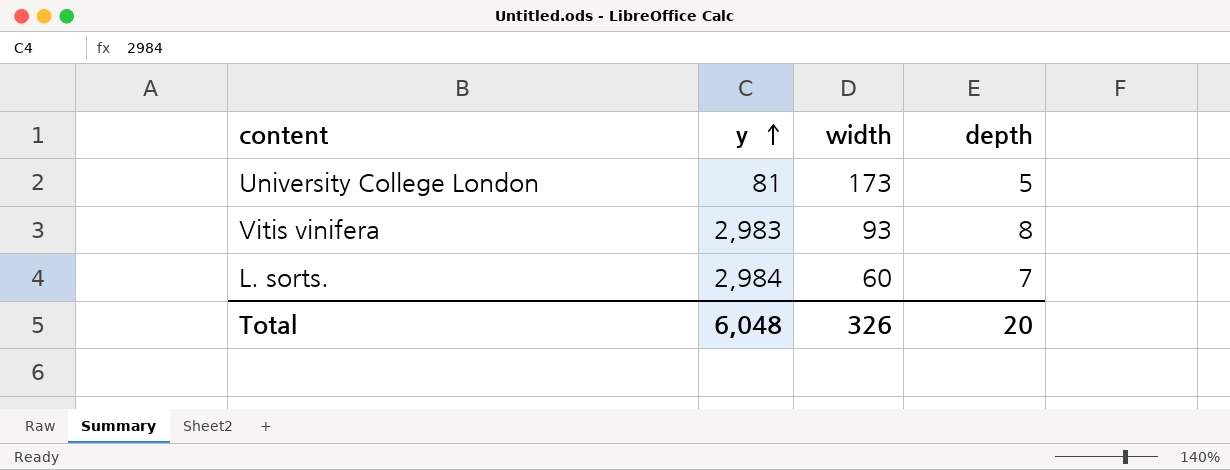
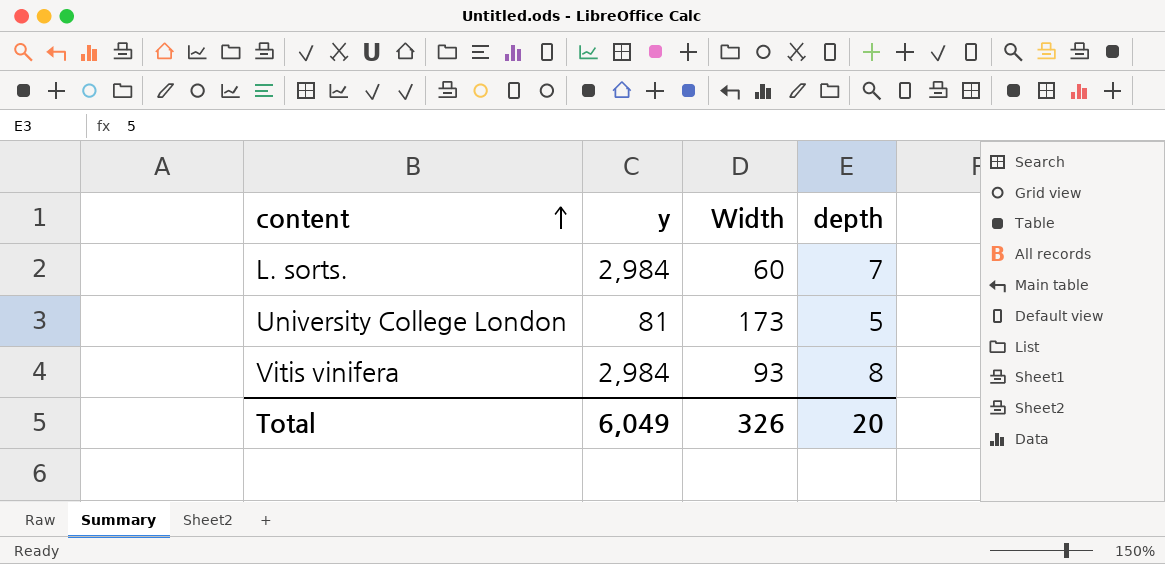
row order: y ascending -> content ascending
column name: width -> Width
Vitis vinifera | y: 2,983 -> 2,984
Total | y: 6,048 -> 6,049

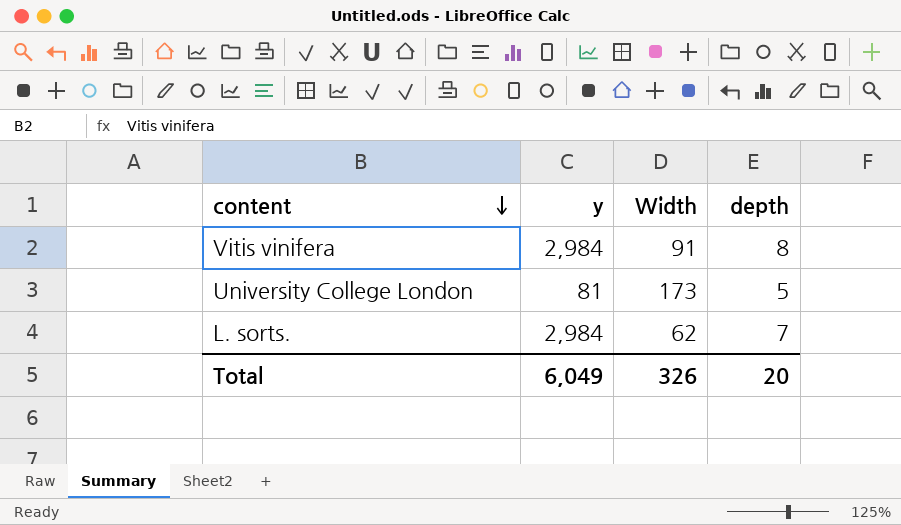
row order: content ascending -> content descending
Vitis vinifera | Width: 93 -> 91
L. sorts. | Width: 60 -> 62

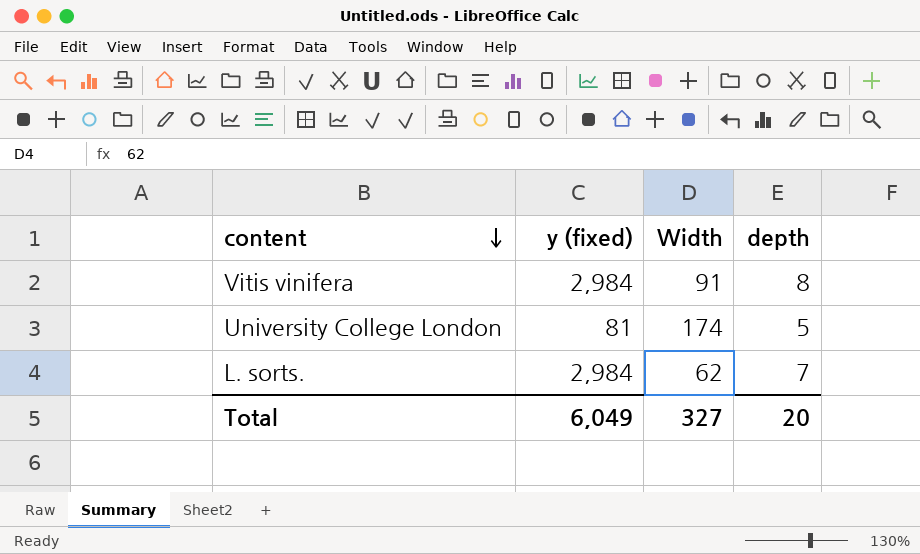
column name: y -> y (fixed)
University College London | Width: 173 -> 174
Total | Width: 326 -> 327

